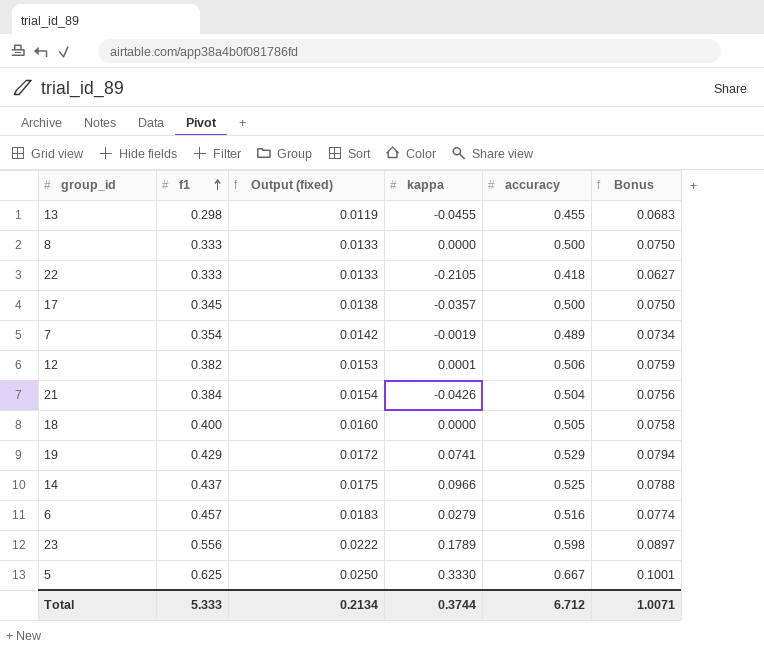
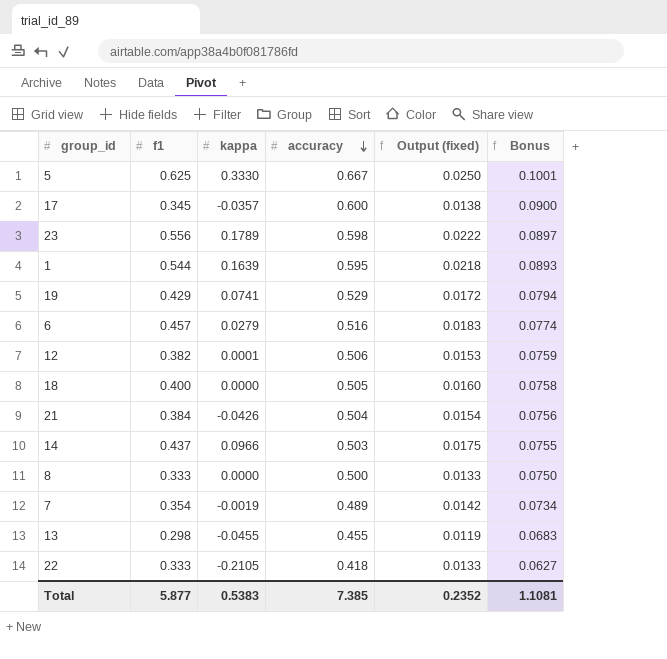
row order: f1 ascending -> accuracy descending
column Output (fixed) | position: 3 -> 5
17 | accuracy: 0.500 -> 0.600
17 | Bonus: 0.0750 -> 0.0900
row 1: none -> 0.544 | 0.1639 | 0.595 | 0.0218 | 0.0893
14 | accuracy: 0.525 -> 0.503
14 | Bonus: 0.0788 -> 0.0755
Total | f1: 5.333 -> 5.877
Total | kappa: 0.3744 -> 0.5383
Total | accuracy: 6.712 -> 7.385
Total | Output (fixed): 0.2134 -> 0.2352
Total | Bonus: 1.0071 -> 1.1081

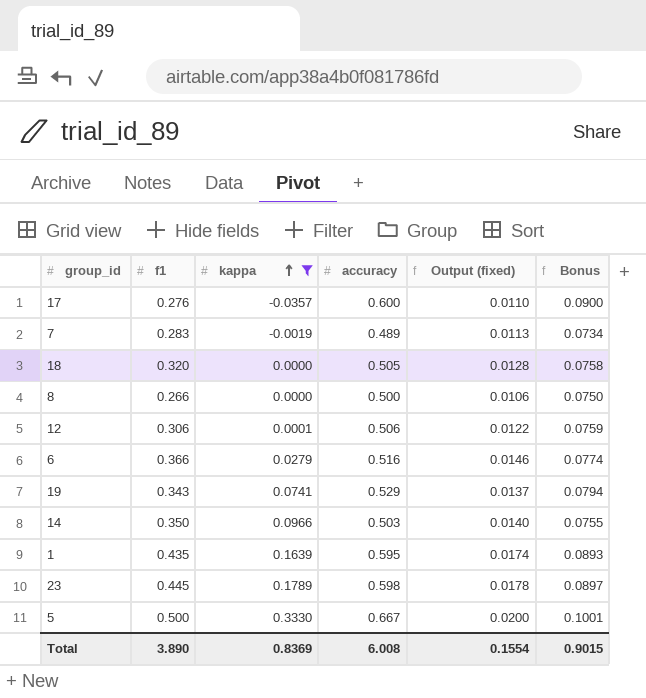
filter: none -> kappa >= -0.0357
row order: accuracy descending -> kappa ascending
17 | f1: 0.345 -> 0.276
17 | Output (fixed): 0.0138 -> 0.0110
7 | f1: 0.354 -> 0.283
7 | Output (fixed): 0.0142 -> 0.0113
18 | f1: 0.400 -> 0.320
18 | Output (fixed): 0.0160 -> 0.0128
8 | f1: 0.333 -> 0.266
8 | Output (fixed): 0.0133 -> 0.0106
12 | f1: 0.382 -> 0.306
12 | Output (fixed): 0.0153 -> 0.0122
6 | f1: 0.457 -> 0.366
6 | Output (fixed): 0.0183 -> 0.0146
19 | f1: 0.429 -> 0.343
19 | Output (fixed): 0.0172 -> 0.0137
14 | f1: 0.437 -> 0.350
14 | Output (fixed): 0.0175 -> 0.0140
1 | f1: 0.544 -> 0.435
1 | Output (fixed): 0.0218 -> 0.0174
23 | f1: 0.556 -> 0.445
23 | Output (fixed): 0.0222 -> 0.0178
5 | f1: 0.625 -> 0.500
5 | Output (fixed): 0.0250 -> 0.0200
Total | f1: 5.877 -> 3.890
Total | kappa: 0.5383 -> 0.8369
Total | accuracy: 7.385 -> 6.008
Total | Output (fixed): 0.2352 -> 0.1554
Total | Bonus: 1.1081 -> 0.9015

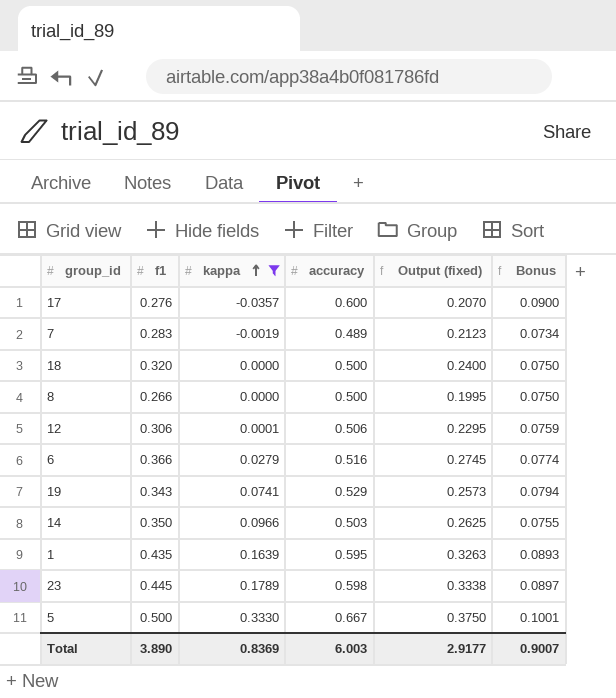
column Output (fixed) | formula: [f1] * 0.04 -> [f1] * 0.75
18 | accuracy: 0.505 -> 0.500
18 | Bonus: 0.0758 -> 0.0750
Total | accuracy: 6.008 -> 6.003
Total | Output (fixed): 0.1554 -> 2.9177
Total | Bonus: 0.9015 -> 0.9007

